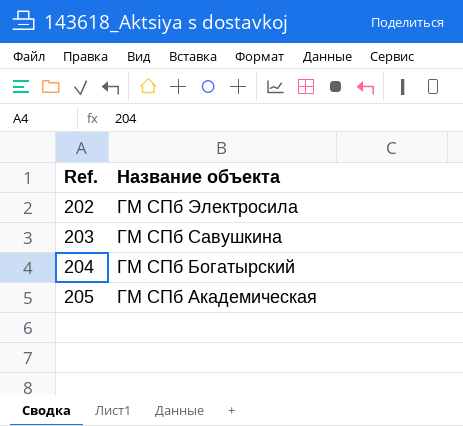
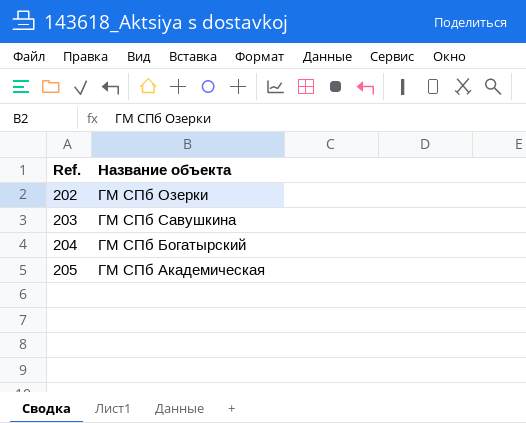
202 | Название объекта: ГМ СПб Электросила -> ГМ СПб Озерки

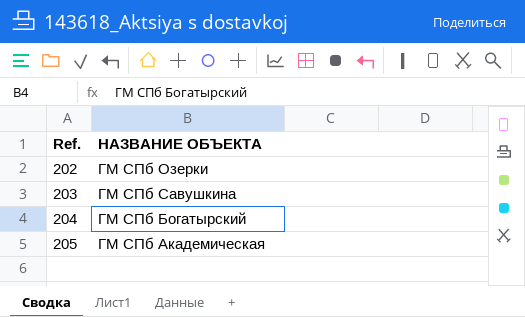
column name: Название объекта -> НАЗВАНИЕ ОБЪЕКТА

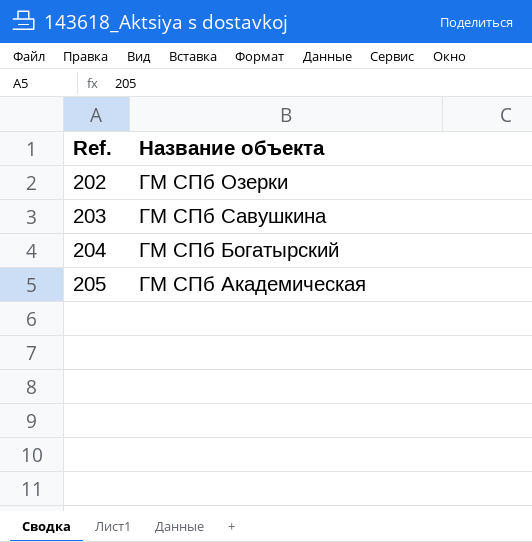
column name: НАЗВАНИЕ ОБЪЕКТА -> Название объекта

